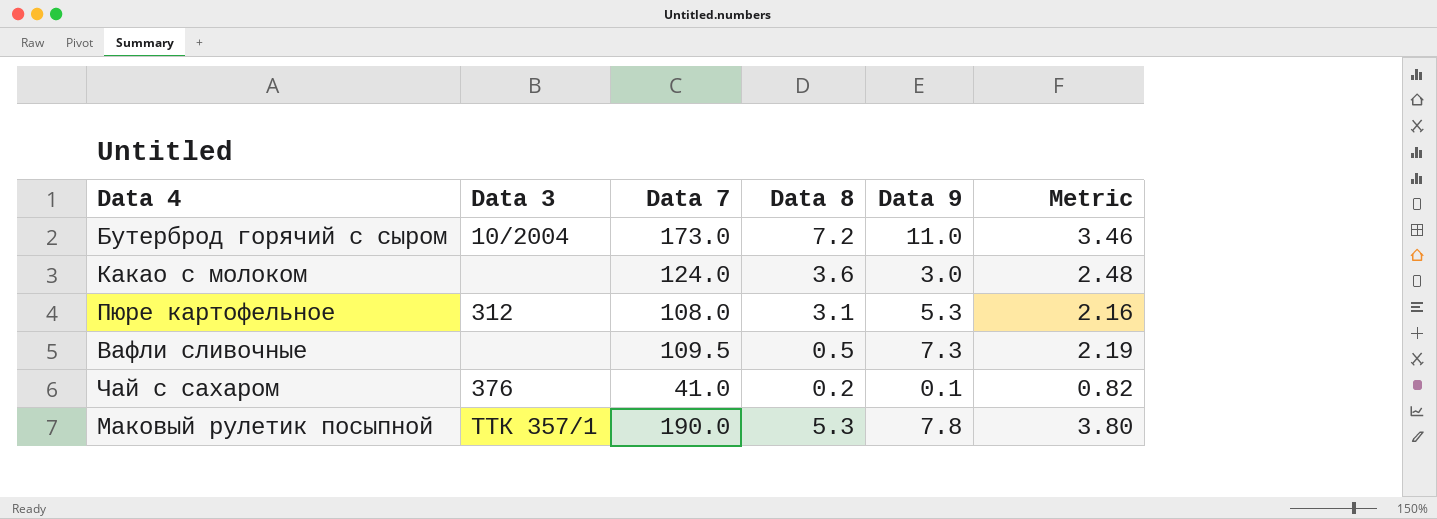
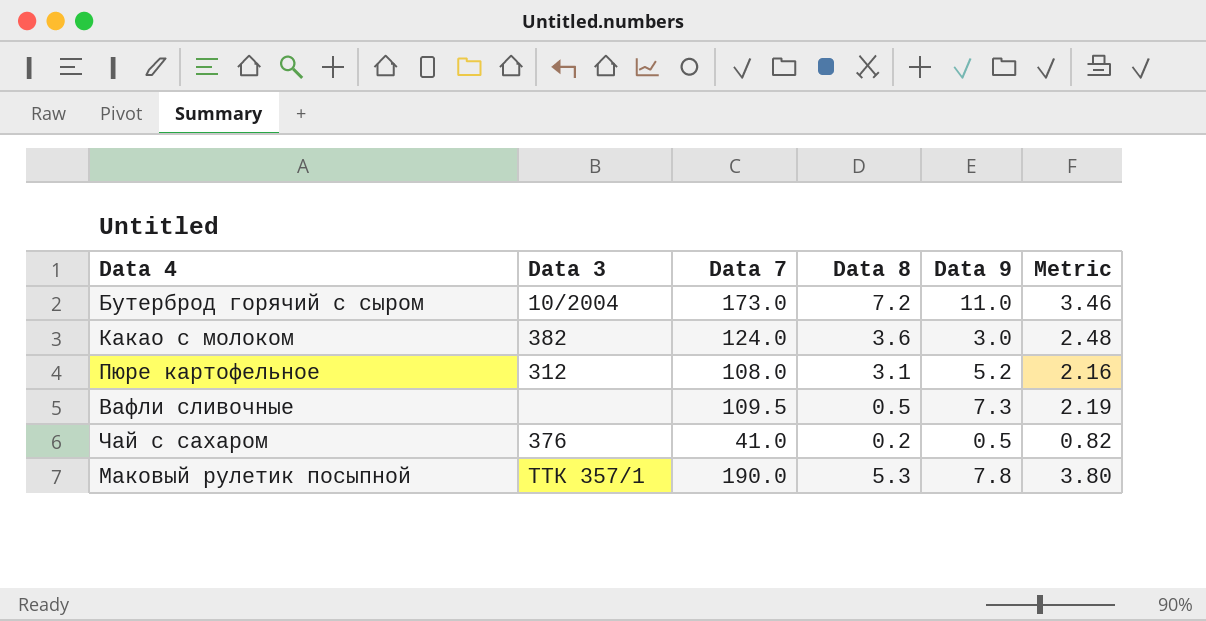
Какао с молоком | Data 3: none -> 382
Пюре картофельное | Data 9: 5.3 -> 5.2
Чай с сахаром | Data 9: 0.1 -> 0.5

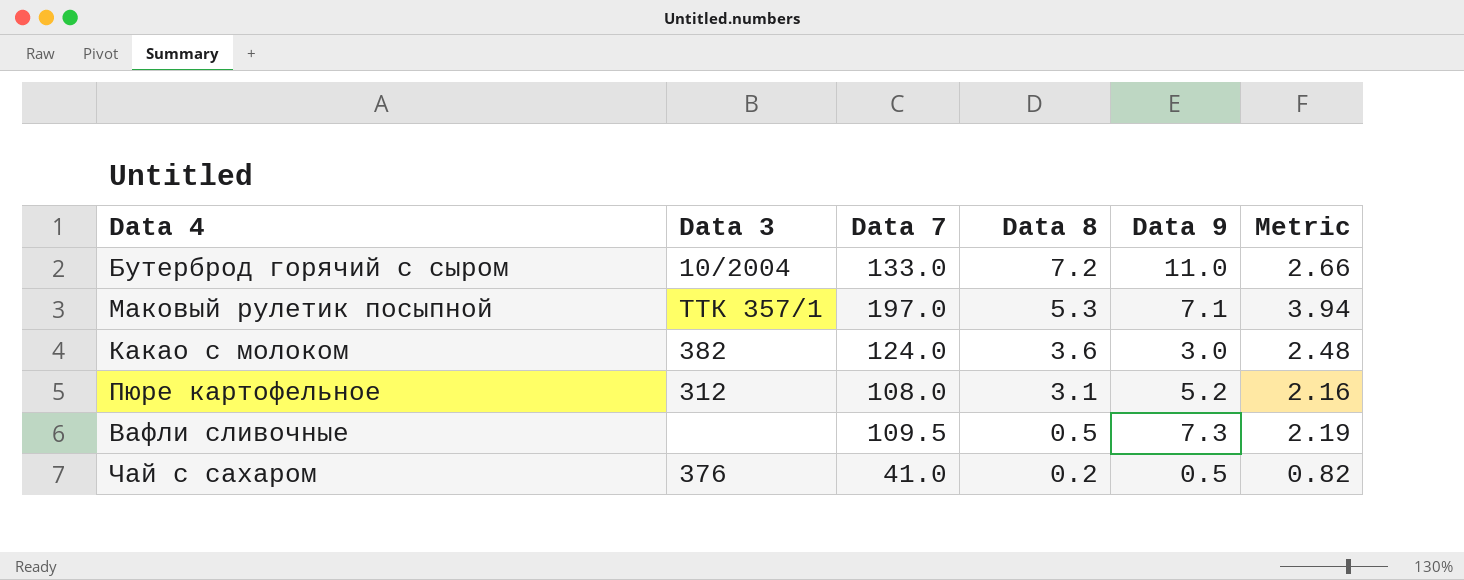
row order: none -> Data 8 descending
Бутерброд горячий с сыром | Data 7: 173.0 -> 133.0
Бутерброд горячий с сыром | Metric: 3.46 -> 2.66
Маковый рулетик посыпной | Data 7: 190.0 -> 197.0
Маковый рулетик посыпной | Data 9: 7.8 -> 7.1
Маковый рулетик посыпной | Metric: 3.80 -> 3.94

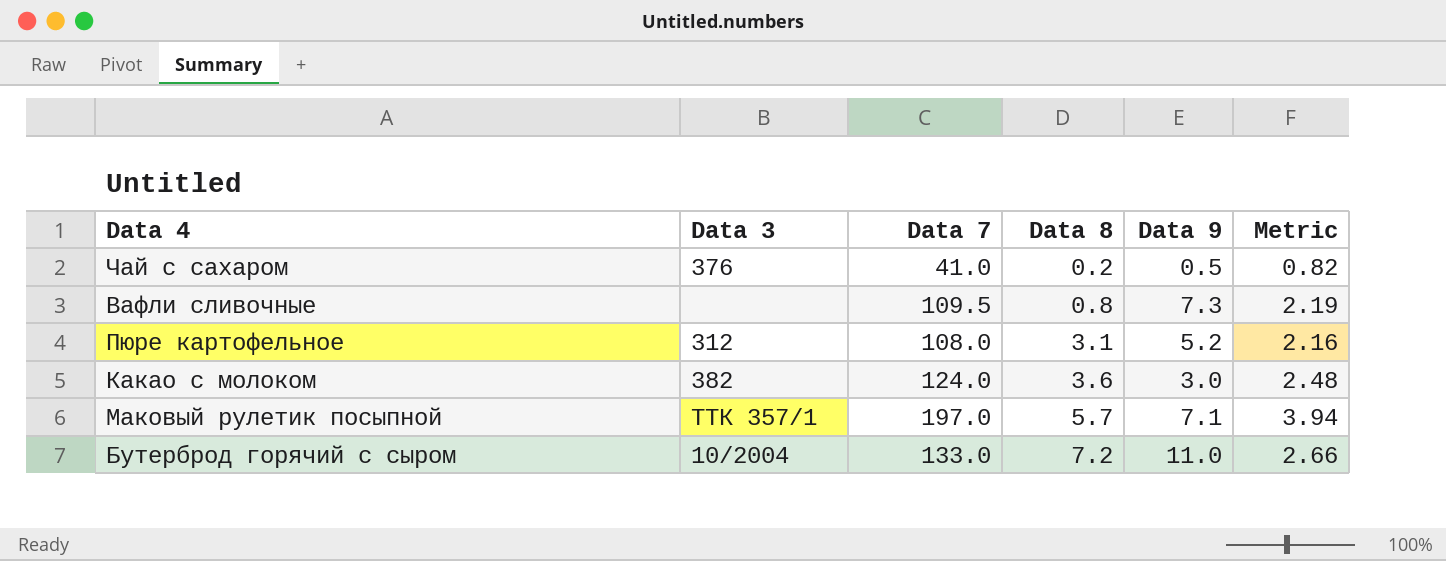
row order: Data 8 descending -> Data 8 ascending
Вафли сливочные | Data 8: 0.5 -> 0.8
Маковый рулетик посыпной | Data 8: 5.3 -> 5.7

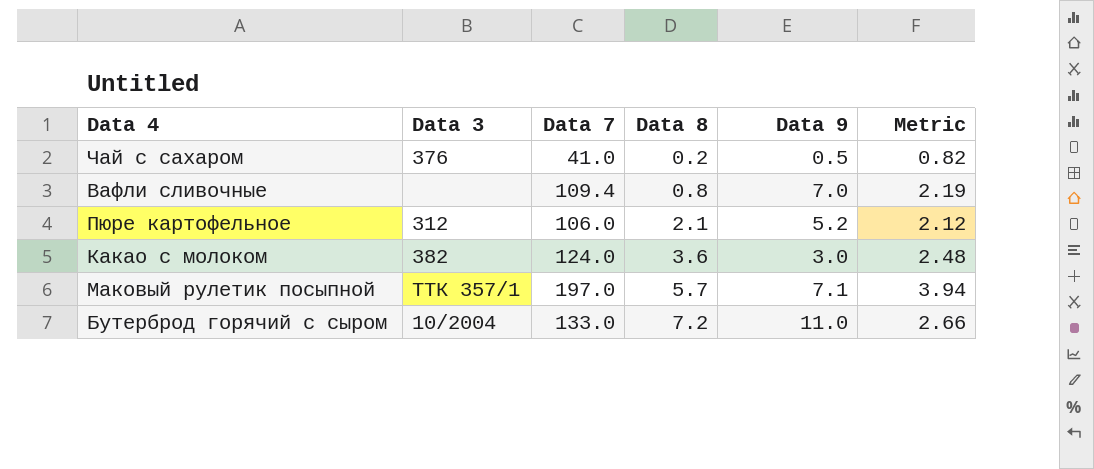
Вафли сливочные | Data 7: 109.5 -> 109.4
Вафли сливочные | Data 9: 7.3 -> 7.0
Пюре картофельное | Data 7: 108.0 -> 106.0
Пюре картофельное | Data 8: 3.1 -> 2.1
Пюре картофельное | Metric: 2.16 -> 2.12

